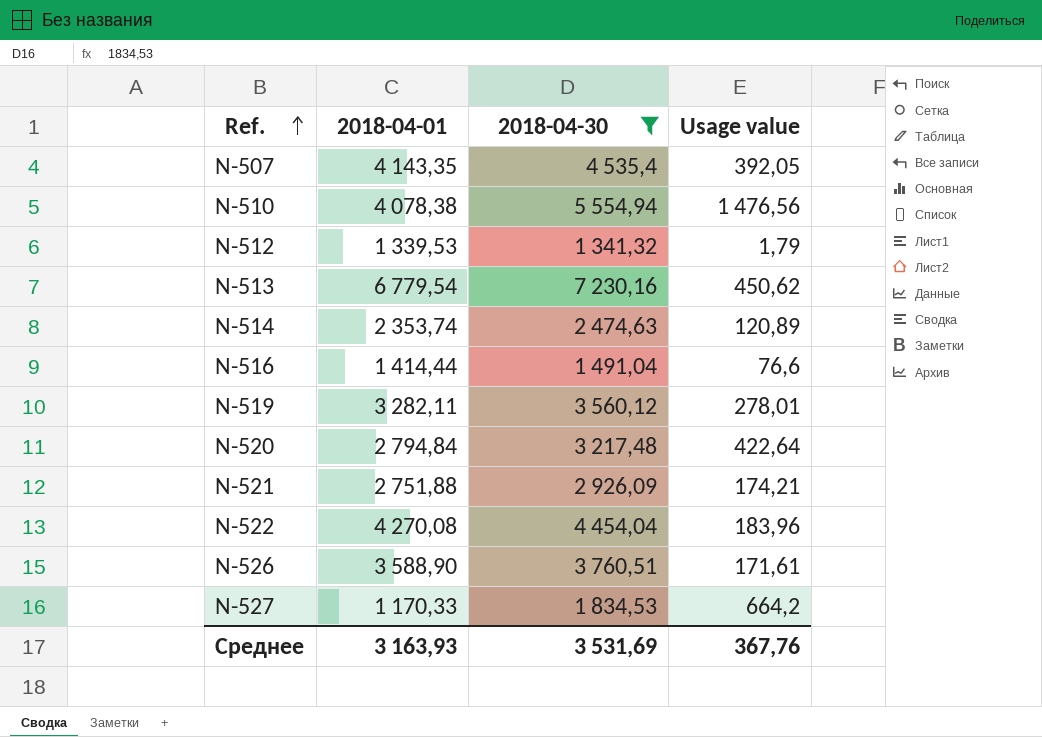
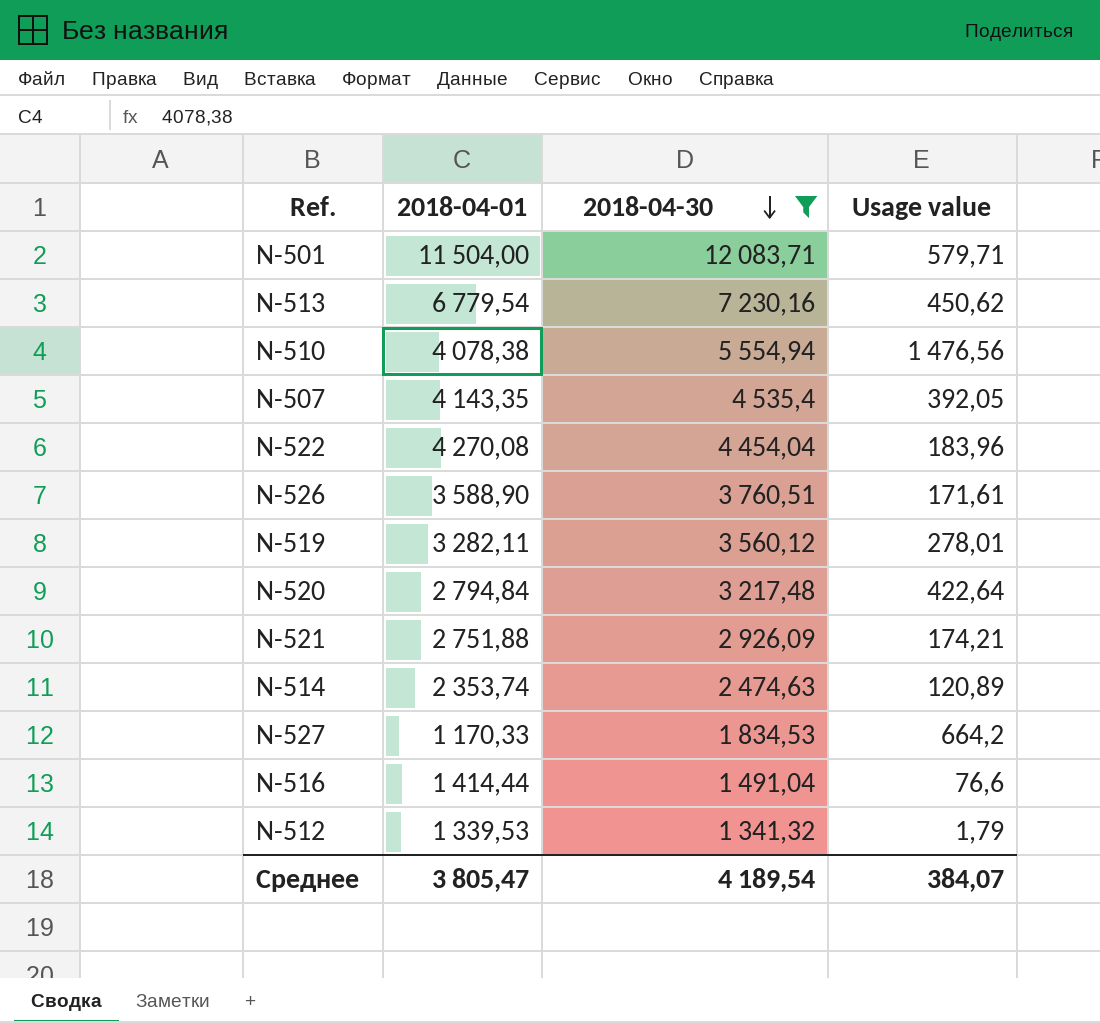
row order: Ref. ascending -> 2018-04-30 descending
row N-501: none -> 11 504,00 | 12 083,71 | 579,71
Среднее | 2018-04-01: 3 163,93 -> 3 805,47
Среднее | 2018-04-30: 3 531,69 -> 4 189,54
Среднее | Usage value: 367,76 -> 384,07

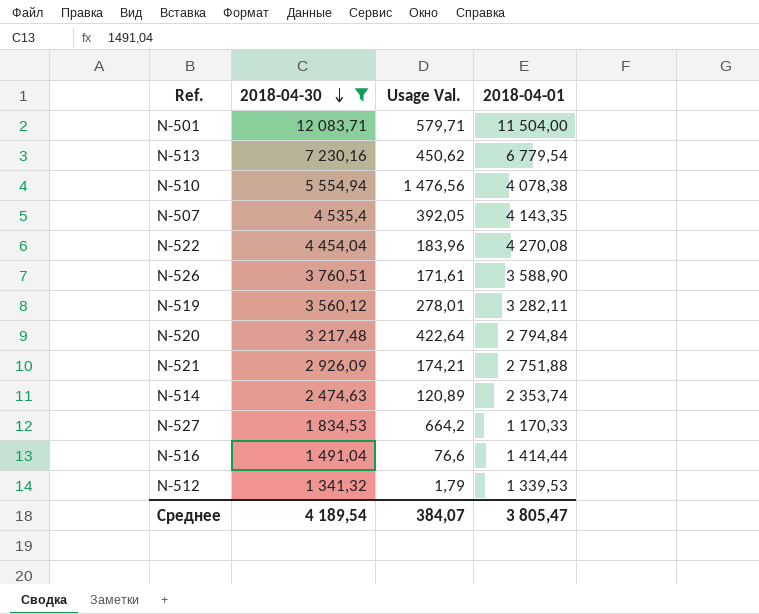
column name: Usage value -> Usage Val.
column 2018-04-01 | position: 2 -> 4

